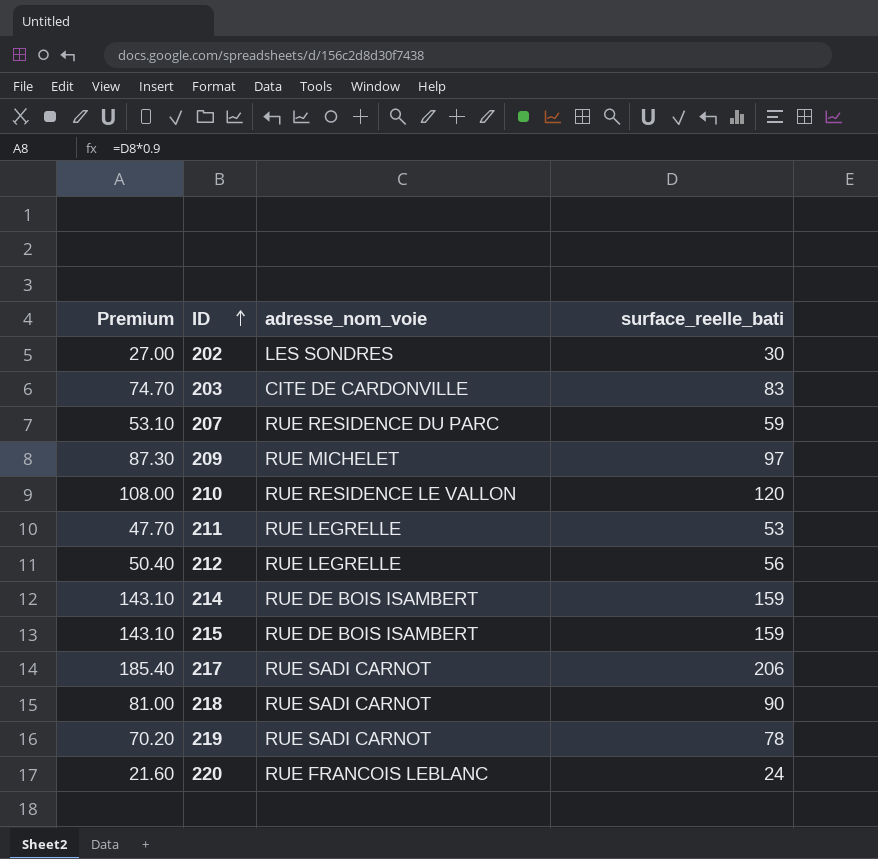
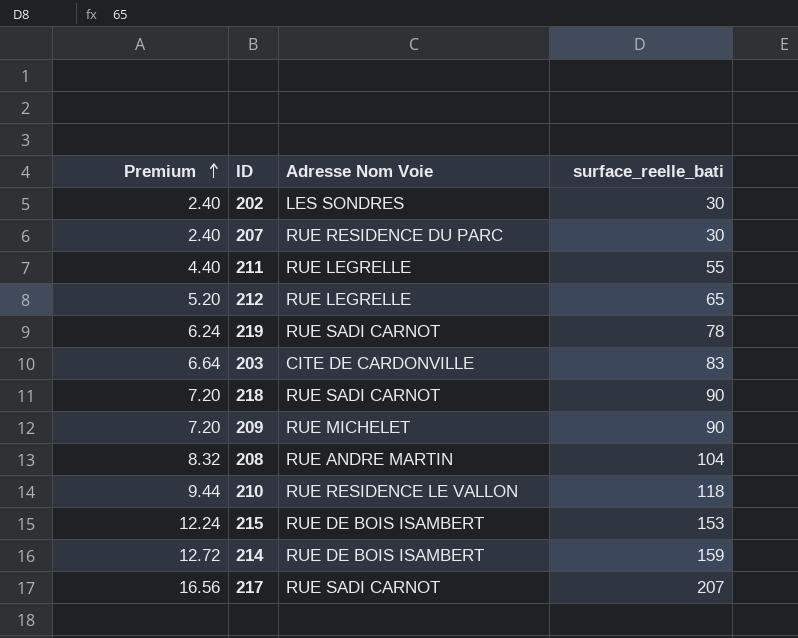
row order: ID ascending -> Premium ascending
column Premium | formula: [surface_reelle_bati] * 0.9 -> [surface_reelle_bati] * 0.08
column name: adresse_nom_voie -> Adresse Nom Voie
row 220: 21.60 | RUE FRANCOIS LEBLANC | 24 -> none
207 | surface_reelle_bati: 59 -> 30
211 | surface_reelle_bati: 53 -> 55
212 | surface_reelle_bati: 56 -> 65
209 | surface_reelle_bati: 97 -> 90
row 208: none -> 8.32 | RUE ANDRE MARTIN | 104
210 | surface_reelle_bati: 120 -> 118
215 | surface_reelle_bati: 159 -> 153
217 | surface_reelle_bati: 206 -> 207

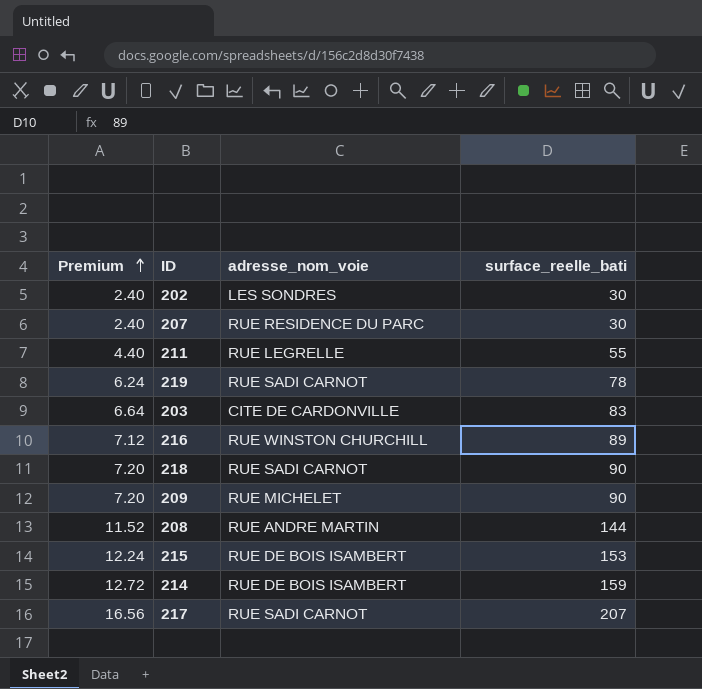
column name: Adresse Nom Voie -> adresse_nom_voie
row 212: 5.20 | RUE LEGRELLE | 65 -> none
row 210: 9.44 | RUE RESIDENCE LE VALLON | 118 -> none
row 216: none -> 7.12 | RUE WINSTON CHURCHILL | 89
208 | Premium: 8.32 -> 11.52
208 | surface_reelle_bati: 104 -> 144

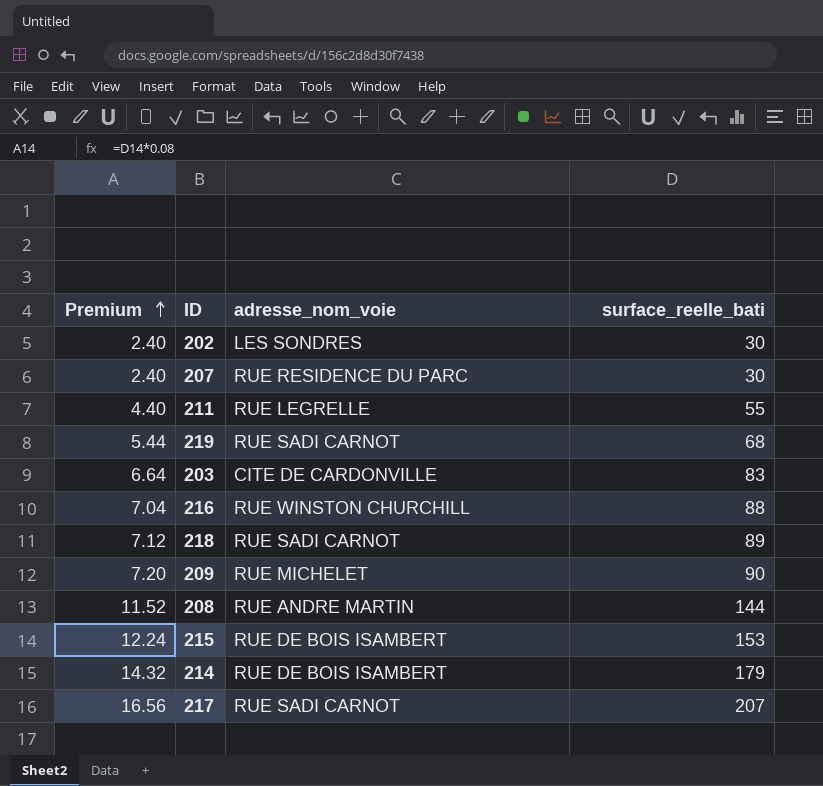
219 | Premium: 6.24 -> 5.44
219 | surface_reelle_bati: 78 -> 68
216 | Premium: 7.12 -> 7.04
216 | surface_reelle_bati: 89 -> 88
218 | Premium: 7.20 -> 7.12
218 | surface_reelle_bati: 90 -> 89
214 | Premium: 12.72 -> 14.32
214 | surface_reelle_bati: 159 -> 179

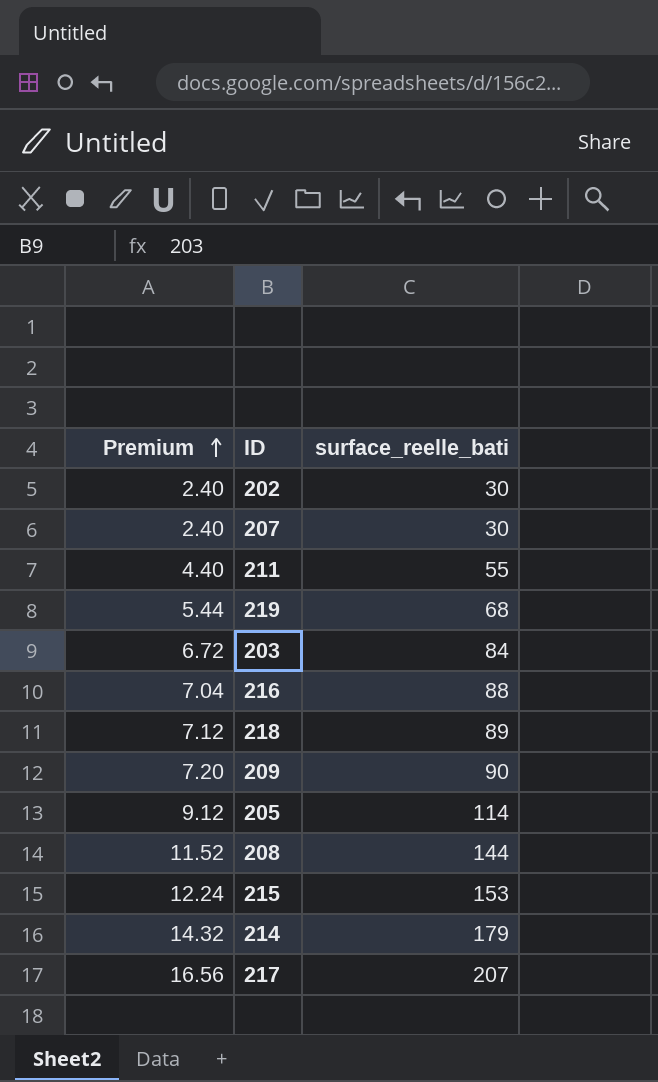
column adresse_nom_voie | position: 3 -> none
203 | Premium: 6.64 -> 6.72
203 | surface_reelle_bati: 83 -> 84
row 205: none -> 9.12 | 114

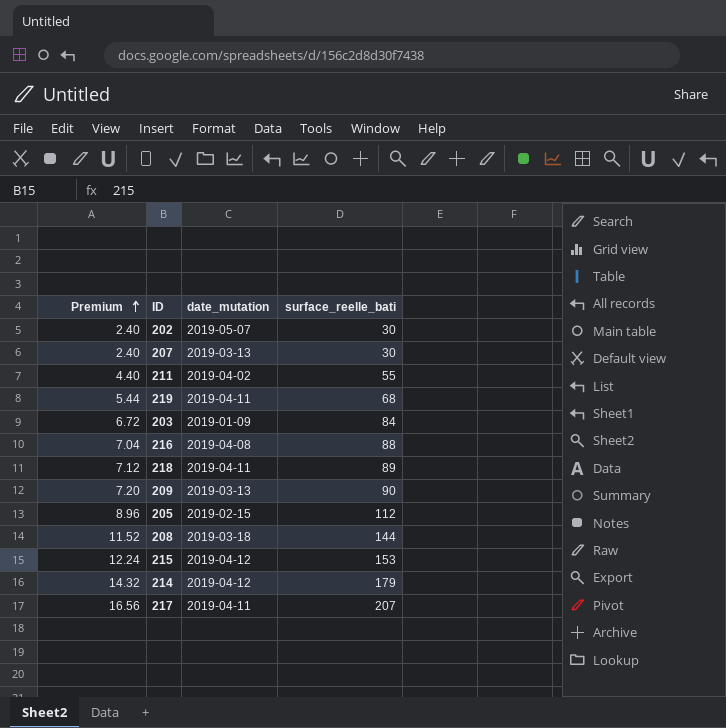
column date_mutation | position: none -> 3
205 | Premium: 9.12 -> 8.96
205 | surface_reelle_bati: 114 -> 112

